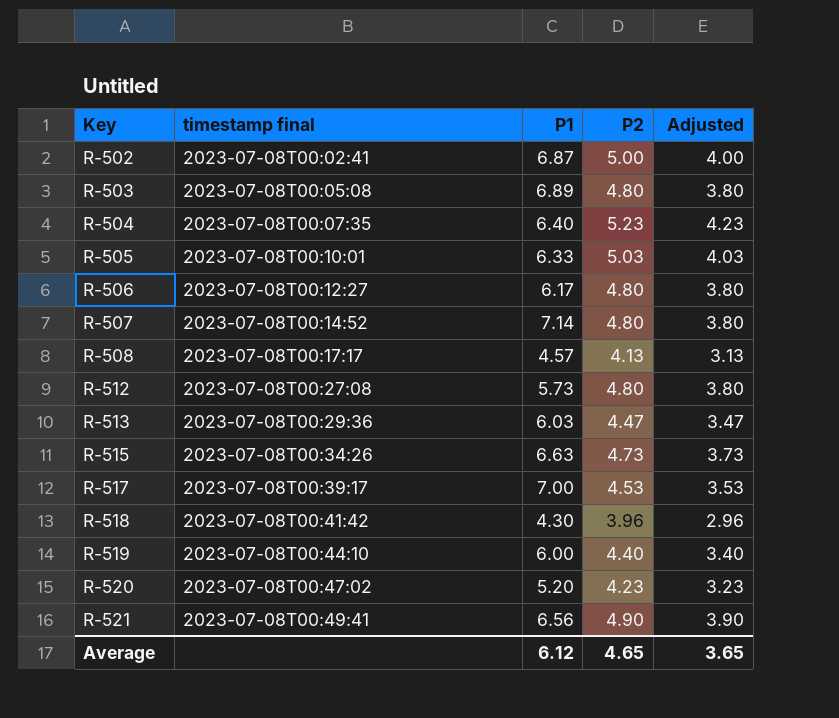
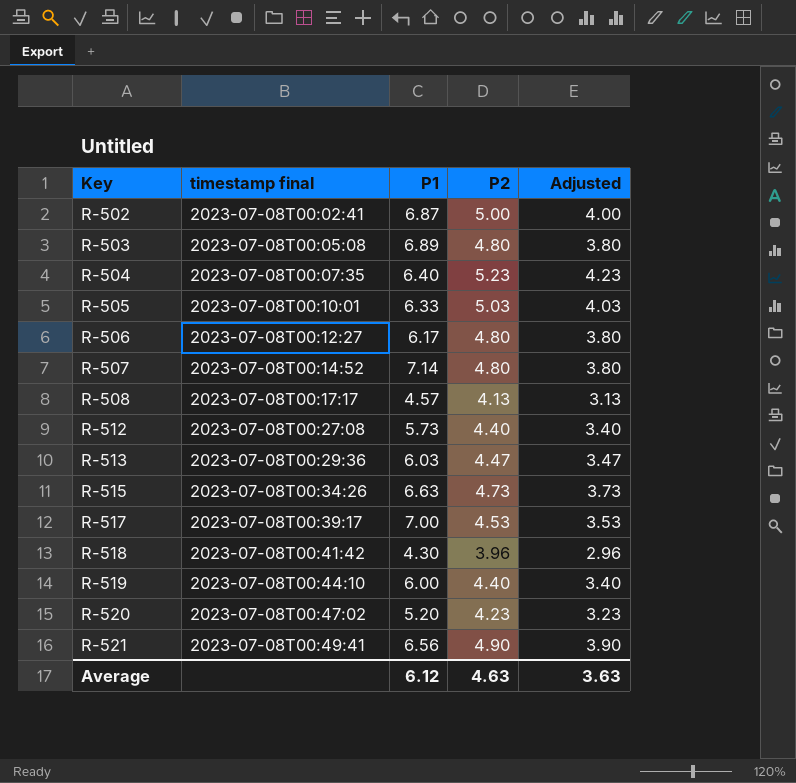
R-512 | P2: 4.80 -> 4.40
R-512 | Adjusted: 3.80 -> 3.40
Average | P2: 4.65 -> 4.63
Average | Adjusted: 3.65 -> 3.63

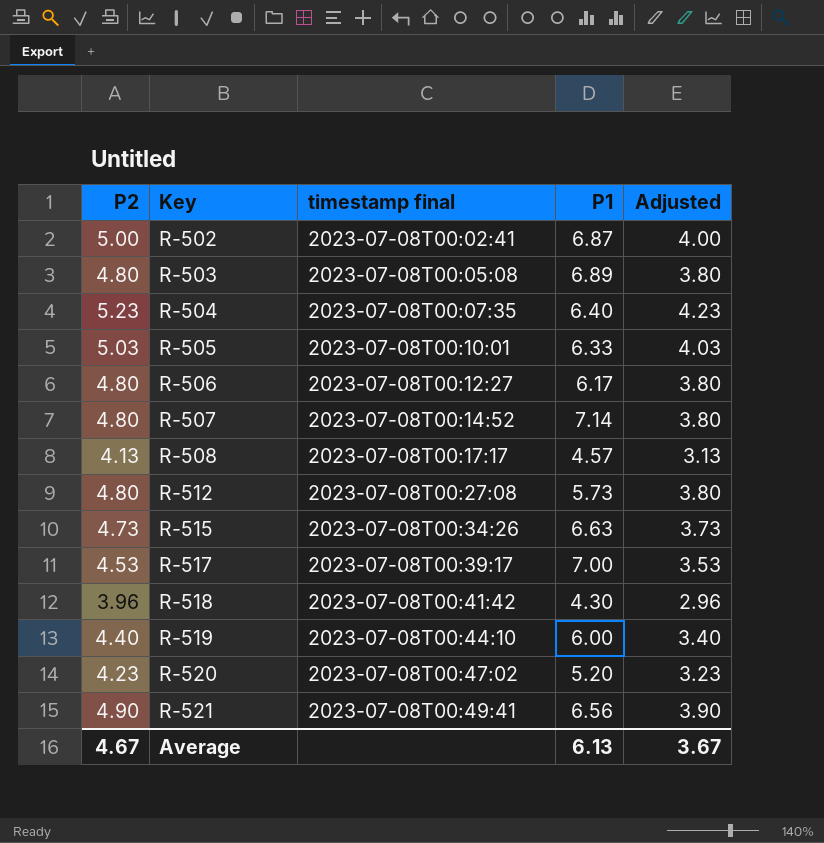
column P2 | position: 4 -> 1
row R-513: 2023-07-08T00:29:36 | 6.03 | 4.47 | 3.47 -> none
R-512 | P2: 4.40 -> 4.80
R-512 | Adjusted: 3.40 -> 3.80
Average | P2: 4.63 -> 4.67
Average | P1: 6.12 -> 6.13
Average | Adjusted: 3.63 -> 3.67

